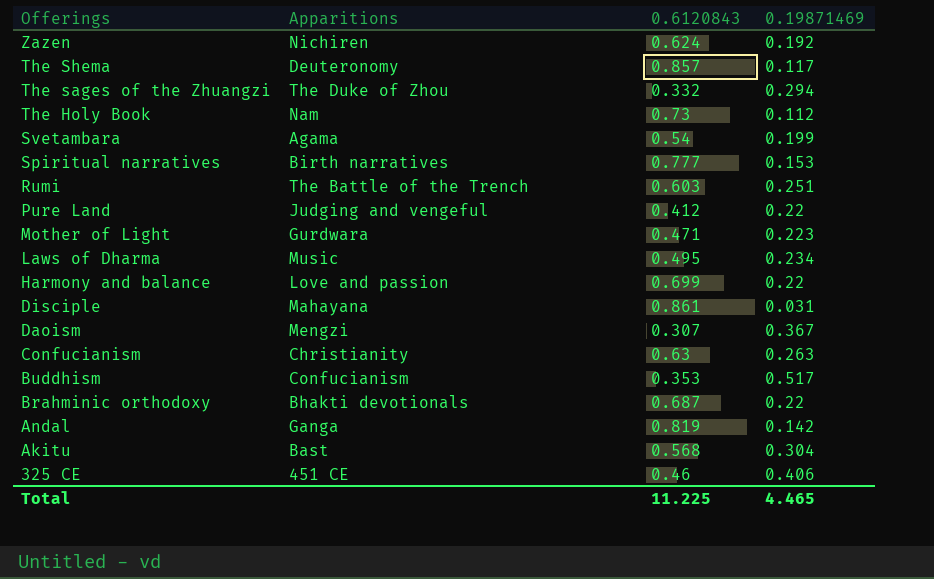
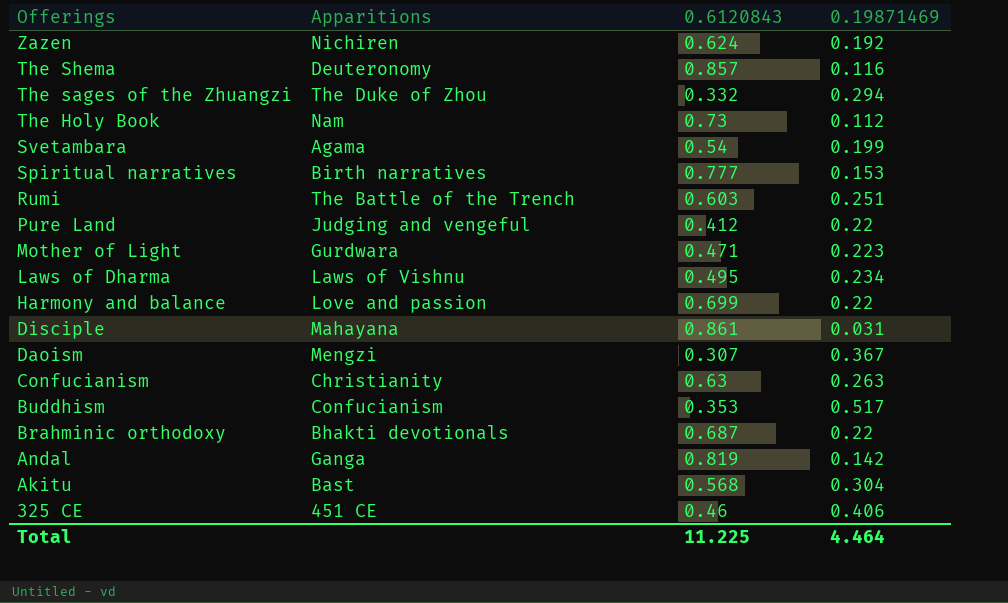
The Shema | 0.19871469: 0.117 -> 0.116
Laws of Dharma | Apparitions: Music -> Laws of Vishnu
Total | 0.19871469: 4.465 -> 4.464

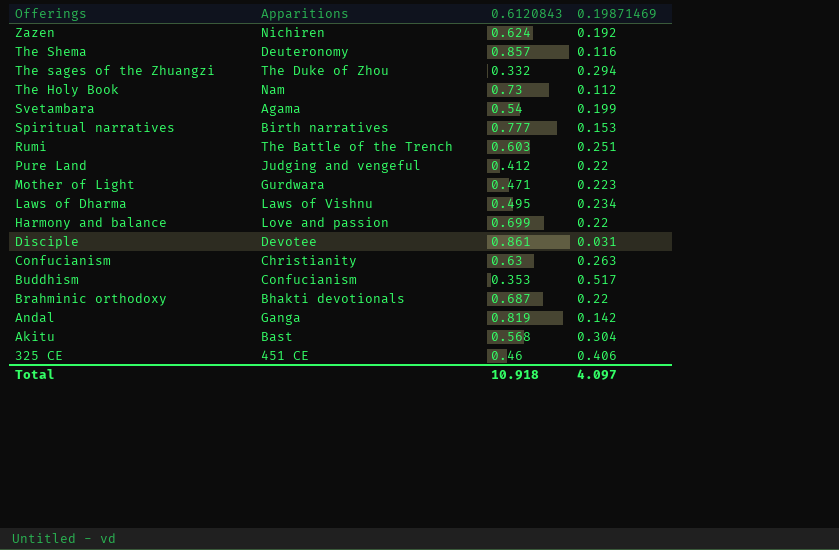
row Daoism: Mengzi | 0.307 | 0.367 -> none
Disciple | Apparitions: Mahayana -> Devotee
Total | 0.6120843: 11.225 -> 10.918
Total | 0.19871469: 4.464 -> 4.097

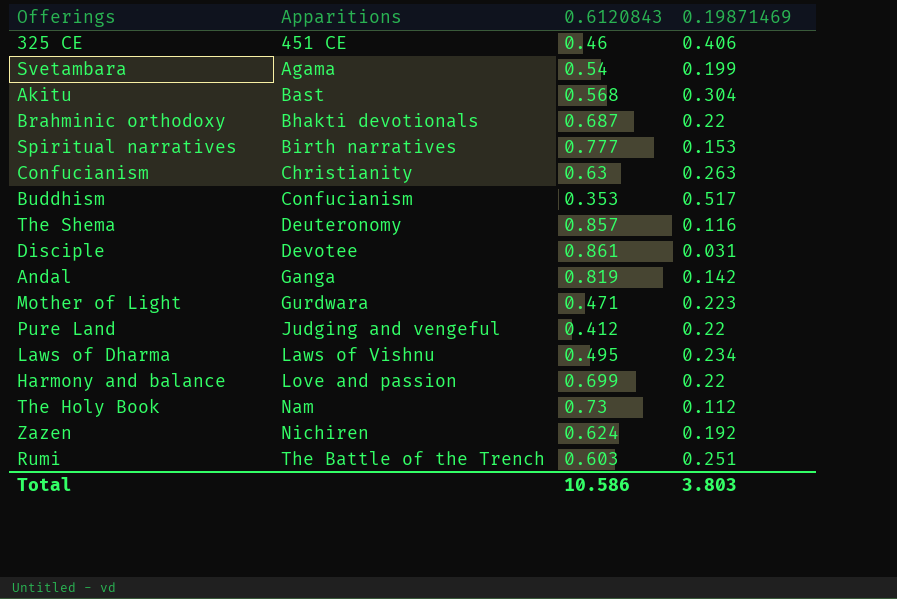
row order: Offerings descending -> Apparitions ascending
row The sages of the Zhuangzi: The Duke of Zhou | 0.332 | 0.294 -> none
Total | 0.6120843: 10.918 -> 10.586
Total | 0.19871469: 4.097 -> 3.803

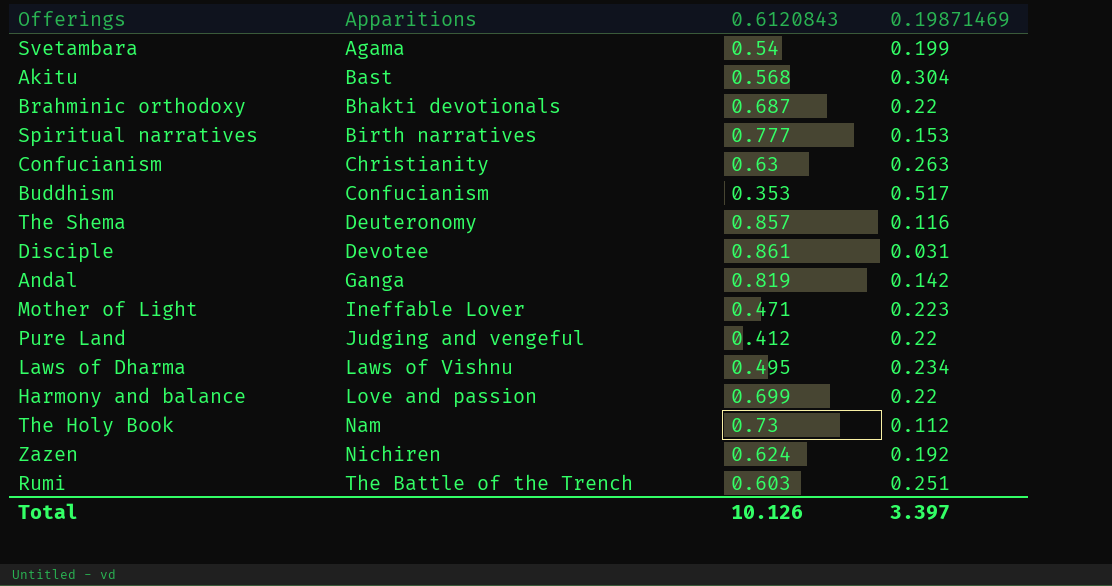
row 325 CE: 451 CE | 0.46 | 0.406 -> none
Mother of Light | Apparitions: Gurdwara -> Ineffable Lover
Total | 0.6120843: 10.586 -> 10.126
Total | 0.19871469: 3.803 -> 3.397

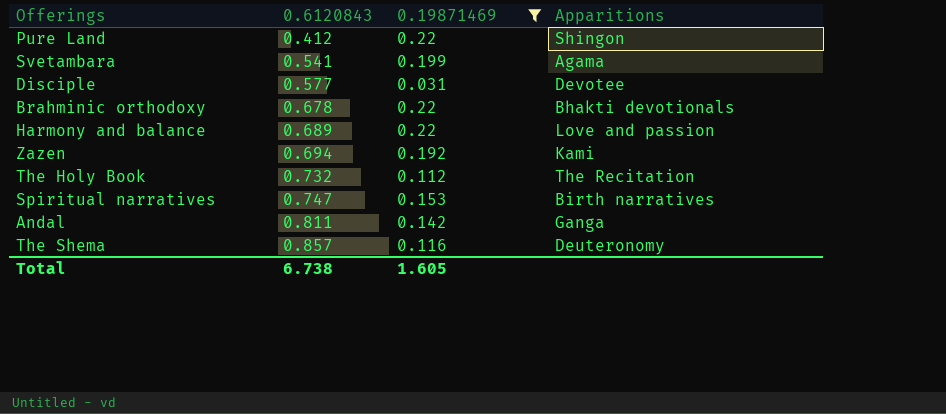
filter: none -> 0.19871469 <= 0.22
row order: Apparitions ascending -> 0.6120843 ascending
column Apparitions | position: 2 -> 4
Pure Land | Apparitions: Judging and vengeful -> Shingon
Svetambara | 0.6120843: 0.54 -> 0.541
Disciple | 0.6120843: 0.861 -> 0.577
Brahminic orthodoxy | 0.6120843: 0.687 -> 0.678
Harmony and balance | 0.6120843: 0.699 -> 0.689
Zazen | 0.6120843: 0.624 -> 0.694
Zazen | Apparitions: Nichiren -> Kami
The Holy Book | 0.6120843: 0.73 -> 0.732
The Holy Book | Apparitions: Nam -> The Recitation
Spiritual narratives | 0.6120843: 0.777 -> 0.747
Andal | 0.6120843: 0.819 -> 0.811
Total | 0.6120843: 10.126 -> 6.738
Total | 0.19871469: 3.397 -> 1.605

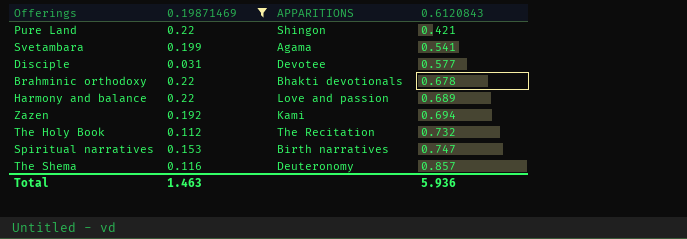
column name: Apparitions -> APPARITIONS
column 0.6120843 | position: 2 -> 4
row Andal: 0.811 | 0.142 | Ganga -> none
Pure Land | 0.6120843: 0.412 -> 0.421
Total | 0.19871469: 1.605 -> 1.463
Total | 0.6120843: 6.738 -> 5.936

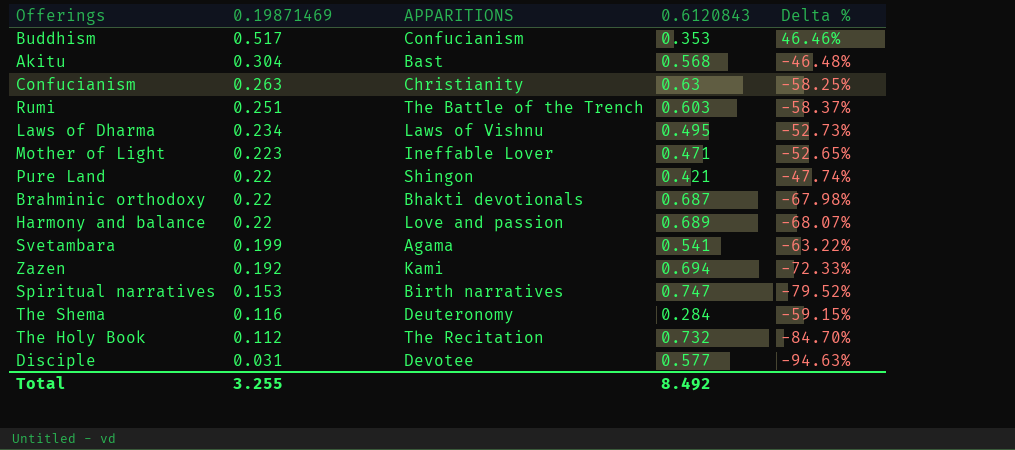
filter: 0.19871469 <= 0.22 -> none
row order: 0.6120843 ascending -> 0.19871469 descending
column Delta % | formula: none -> ([0.19871469] - [0.6120843]) / [0.6120843]
Brahminic orthodoxy | 0.6120843: 0.678 -> 0.687
The Shema | 0.6120843: 0.857 -> 0.284
Total | 0.19871469: 1.463 -> 3.255
Total | 0.6120843: 5.936 -> 8.492

